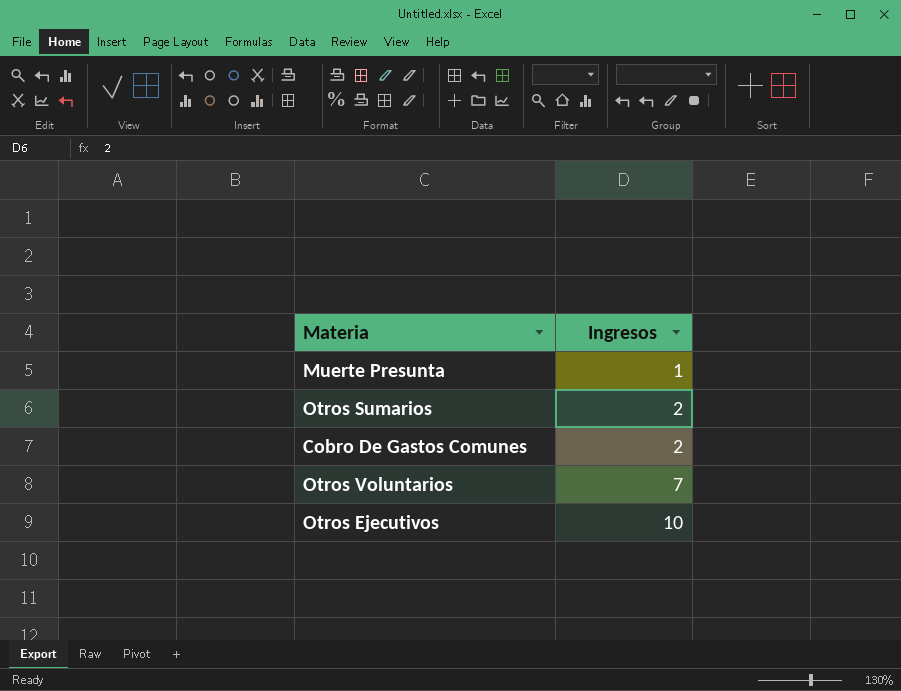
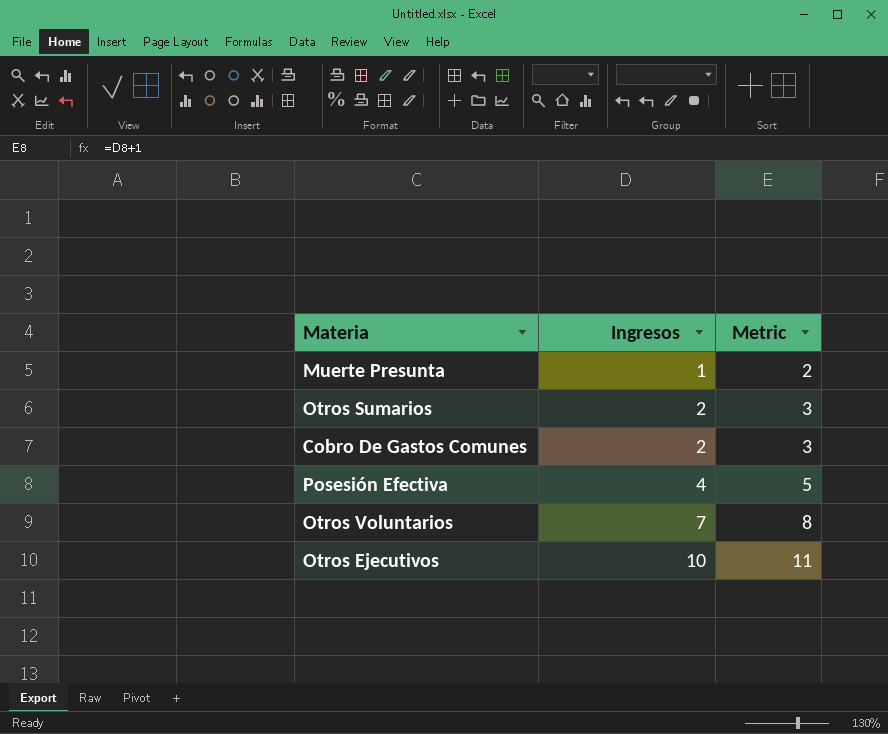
column Metric | formula: none -> [Ingresos] + 1
row Posesión Efectiva: none -> 4 | 5

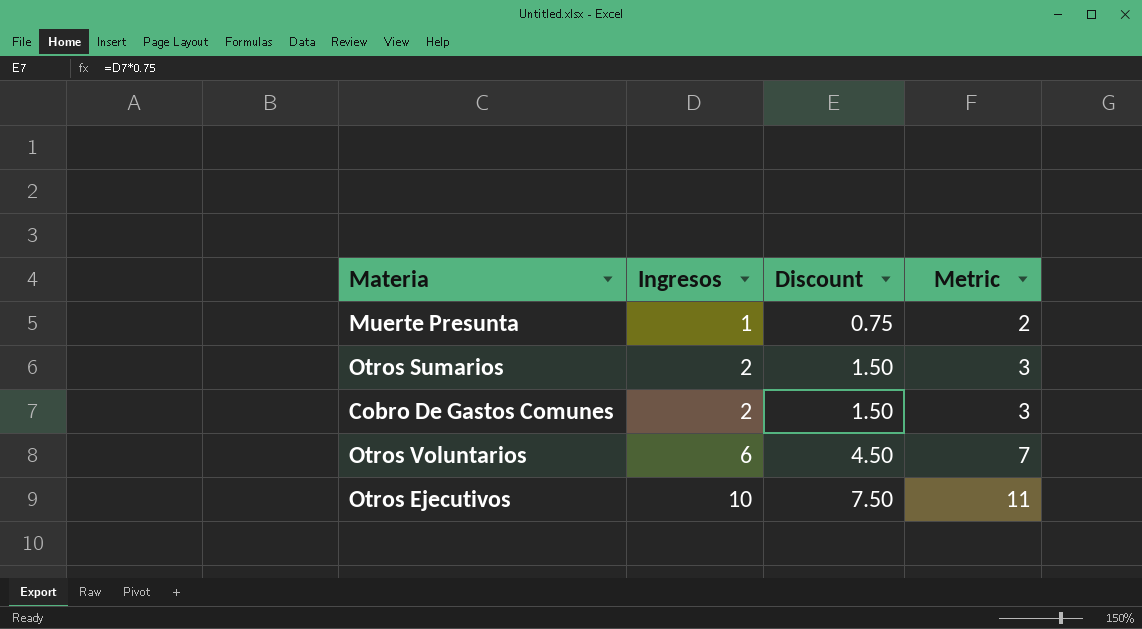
column Discount | formula: none -> [Ingresos] * 0.75
row Posesión Efectiva: 4 | 5 -> none
Otros Voluntarios | Ingresos: 7 -> 6
Otros Voluntarios | Metric: 8 -> 7

